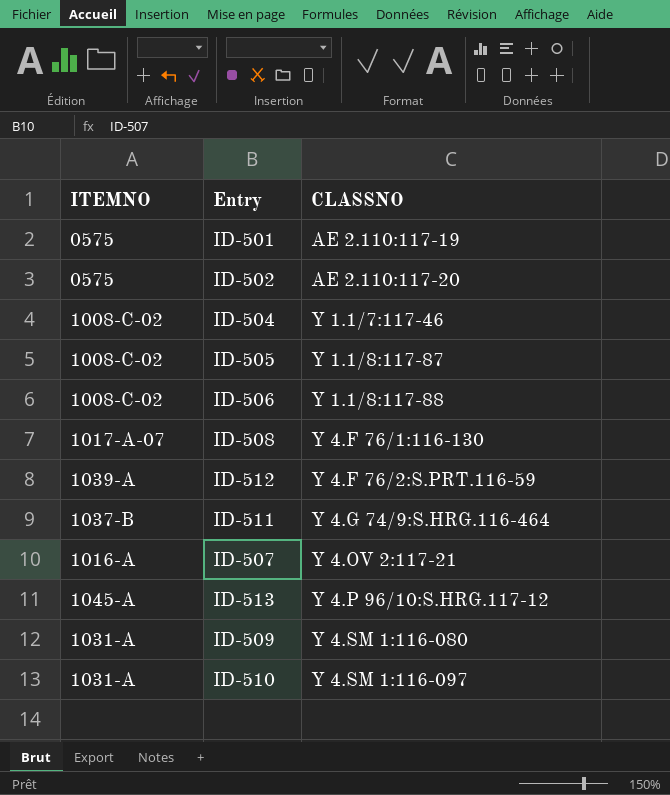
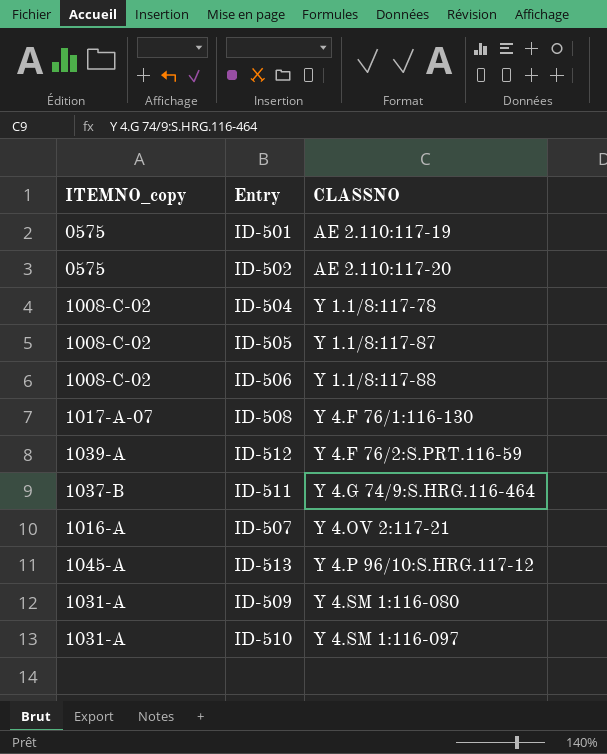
column name: ITEMNO -> ITEMNO_copy
ID-504 | CLASSNO: Y 1.1/7:117-46 -> Y 1.1/8:117-78

